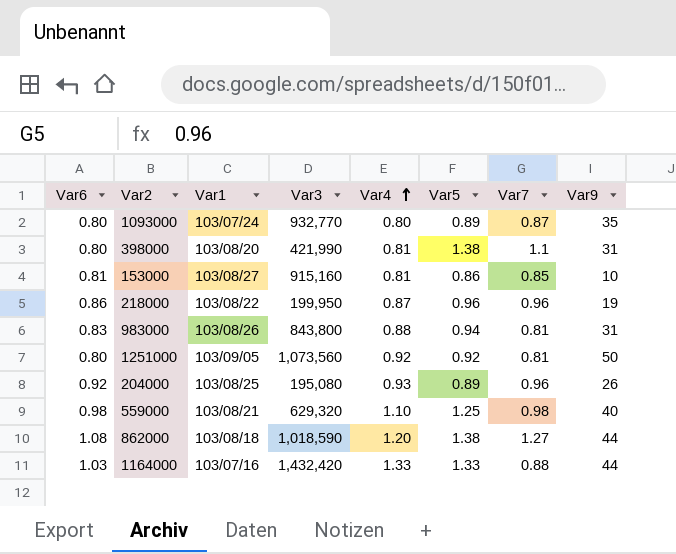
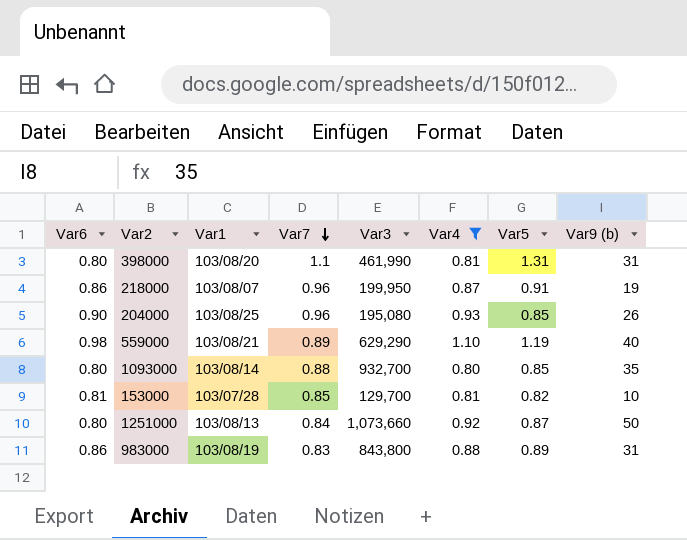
filter: none -> Var4 <= 1.10
row order: Var4 ascending -> Var7 descending
column Var7 | position: 7 -> 4
column name: Var9 -> Var9 (b)
398000 | Var3: 421,990 -> 461,990
398000 | Var5: 1.38 -> 1.31
218000 | Var1: 103/08/22 -> 103/08/07
218000 | Var5: 0.96 -> 0.91
204000 | Var6: 0.92 -> 0.90
204000 | Var5: 0.89 -> 0.85
559000 | Var7: 0.98 -> 0.89
559000 | Var3: 629,320 -> 629,290
559000 | Var5: 1.25 -> 1.19
1093000 | Var1: 103/07/24 -> 103/08/14
1093000 | Var7: 0.87 -> 0.88
1093000 | Var3: 932,770 -> 932,700
1093000 | Var5: 0.89 -> 0.85
153000 | Var1: 103/08/27 -> 103/07/28
153000 | Var3: 915,160 -> 129,700
153000 | Var5: 0.86 -> 0.82
1251000 | Var1: 103/09/05 -> 103/08/13
1251000 | Var7: 0.81 -> 0.84
1251000 | Var3: 1,073,560 -> 1,073,660
1251000 | Var5: 0.92 -> 0.87
983000 | Var6: 0.83 -> 0.86
983000 | Var1: 103/08/26 -> 103/08/19
983000 | Var7: 0.81 -> 0.83
983000 | Var5: 0.94 -> 0.89

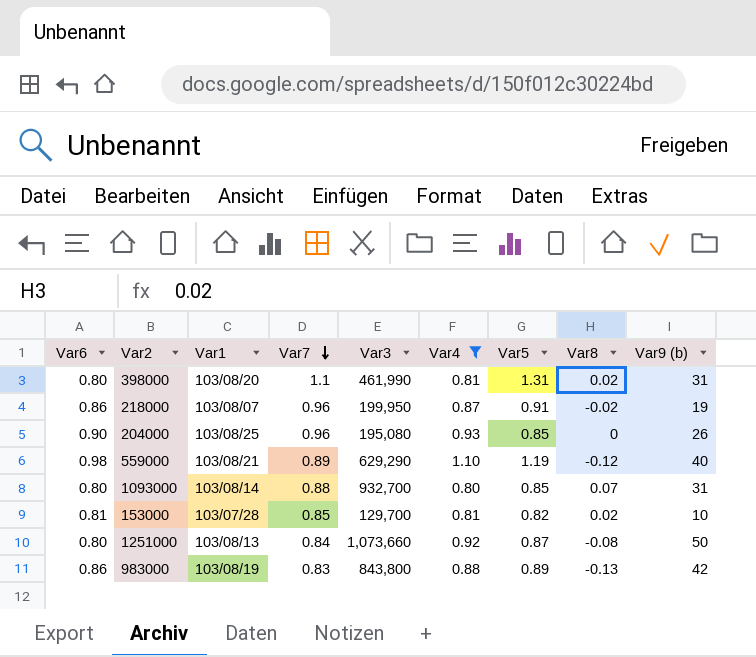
column Var8 | position: none -> 8
1093000 | Var9 (b): 35 -> 31
983000 | Var9 (b): 31 -> 42

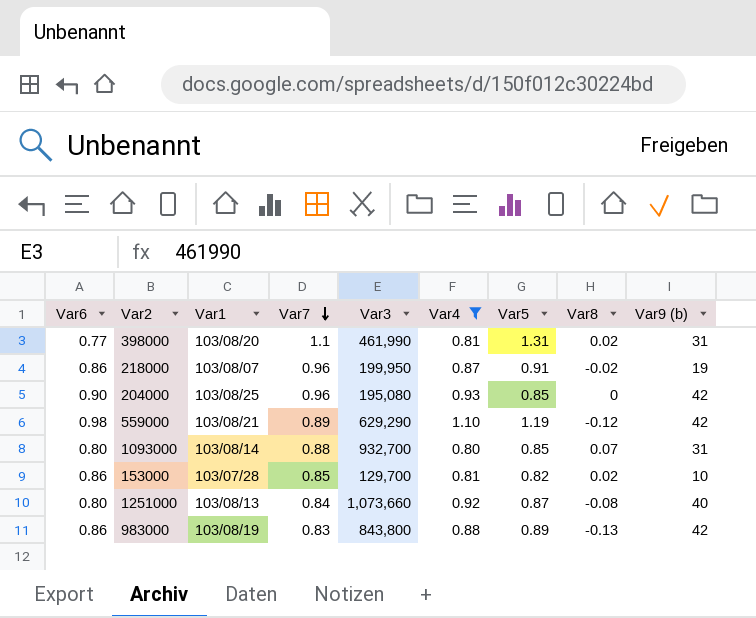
398000 | Var6: 0.80 -> 0.77
204000 | Var9 (b): 26 -> 42
559000 | Var9 (b): 40 -> 42
153000 | Var6: 0.81 -> 0.86
1251000 | Var9 (b): 50 -> 40

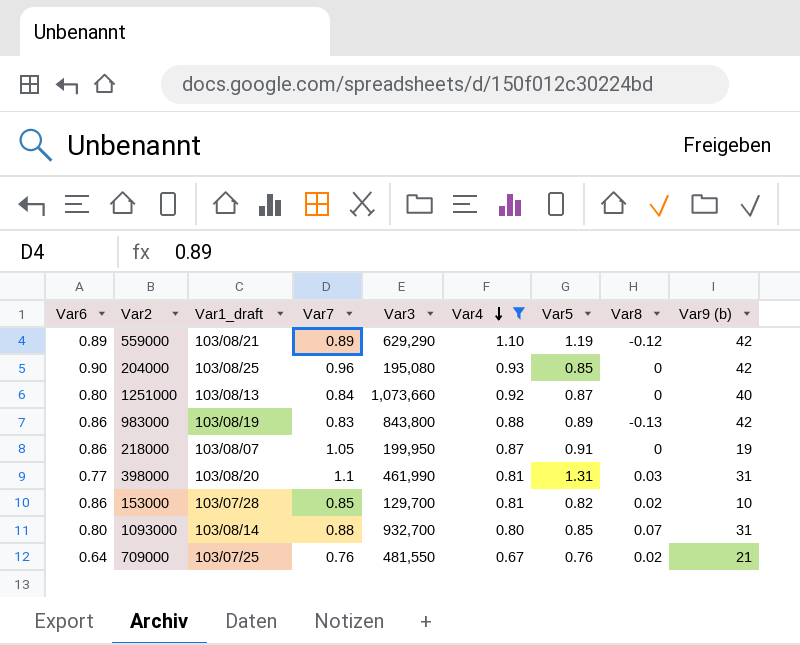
row order: Var7 descending -> Var4 descending
column name: Var1 -> Var1_draft
559000 | Var6: 0.98 -> 0.89
1251000 | Var8: -0.08 -> 0
218000 | Var7: 0.96 -> 1.05
218000 | Var8: -0.02 -> 0
398000 | Var8: 0.02 -> 0.03
row 709000: none -> 0.64 | 103/07/25 | 0.76 | 481,550 | 0.67 | 0.76 | 0.02 | 21

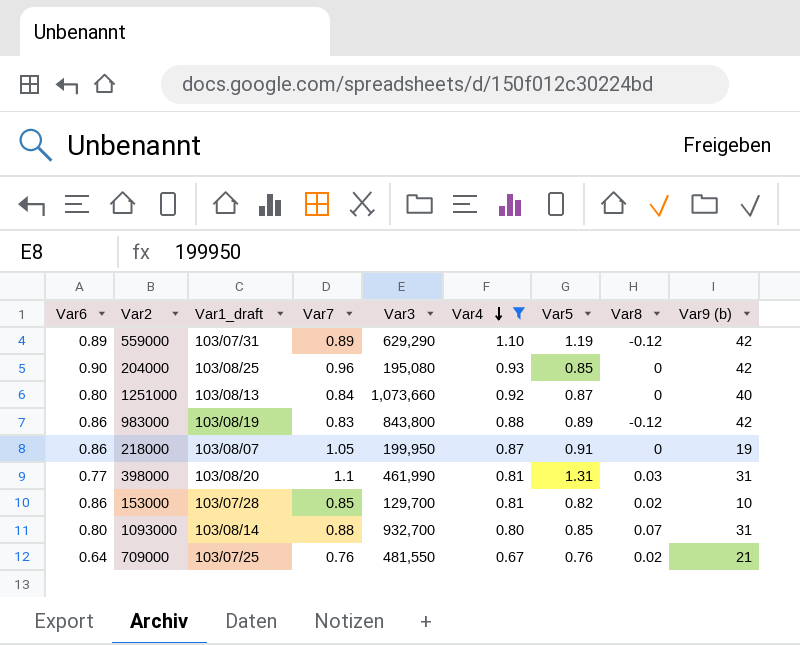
559000 | Var1_draft: 103/08/21 -> 103/07/31
983000 | Var8: -0.13 -> -0.12

